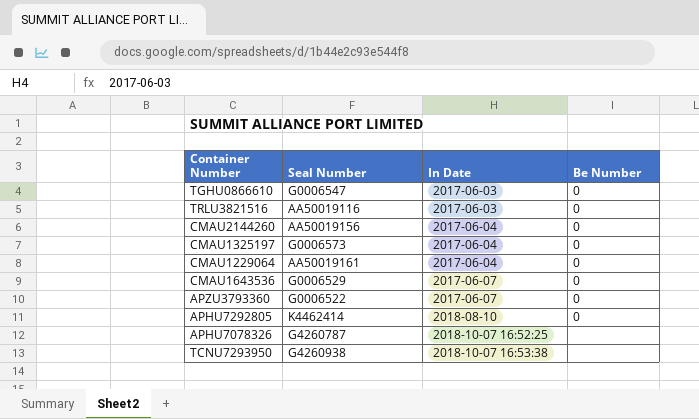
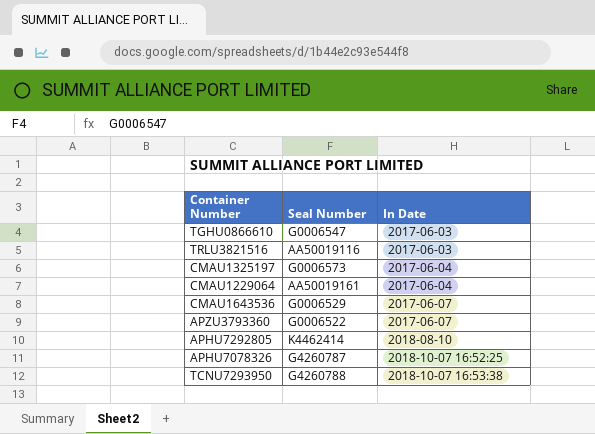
column Be Number | position: 4 -> none
row CMAU2144260: AA50019156 | 2017-06-04 | 0 -> none
TCNU7293950 | Seal Number: G4260938 -> G4260788

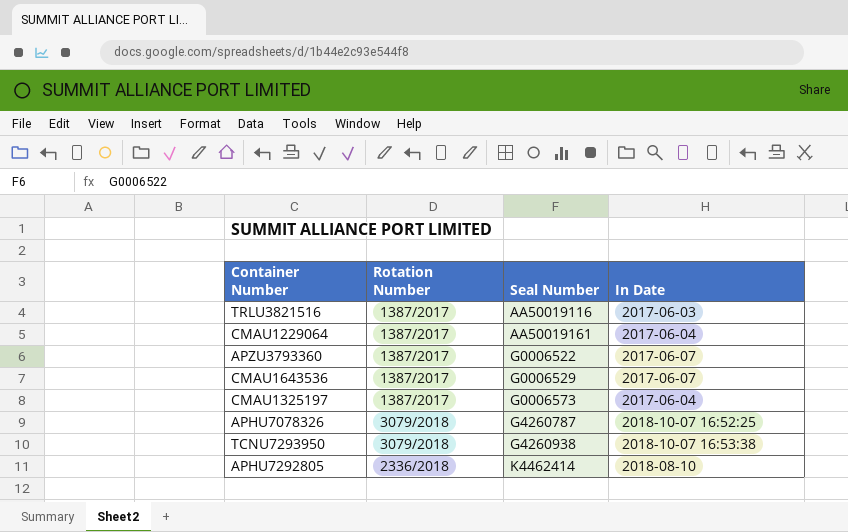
row order: In Date ascending -> Seal Number ascending
column Rotation Number | position: none -> 2
row TGHU0866610: G0006547 | 2017-06-03 -> none
TCNU7293950 | Seal Number: G4260788 -> G4260938

